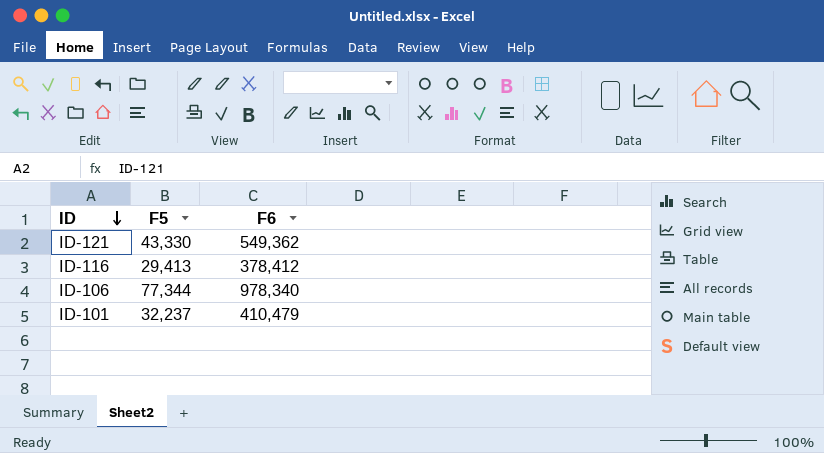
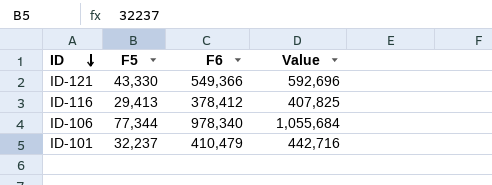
column Value | formula: none -> [F5] + [F6]
ID-121 | F6: 549,362 -> 549,366

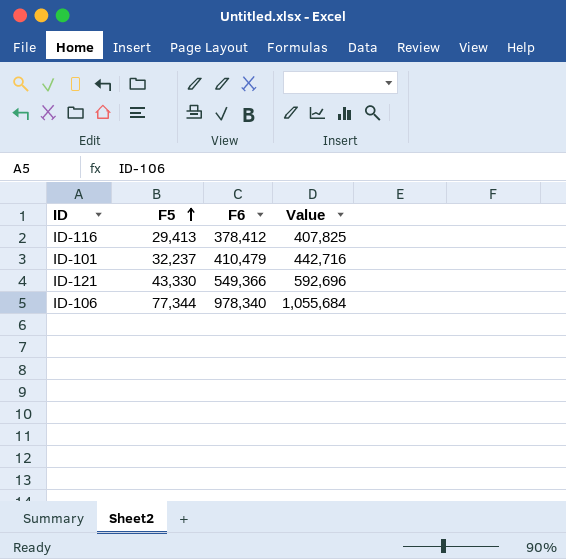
row order: ID descending -> F5 ascending

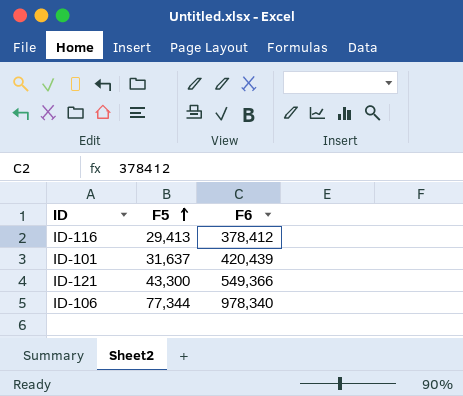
column Value | formula: [F5] + [F6] -> none
ID-101 | F5: 32,237 -> 31,637
ID-101 | F6: 410,479 -> 420,439
ID-121 | F5: 43,330 -> 43,300

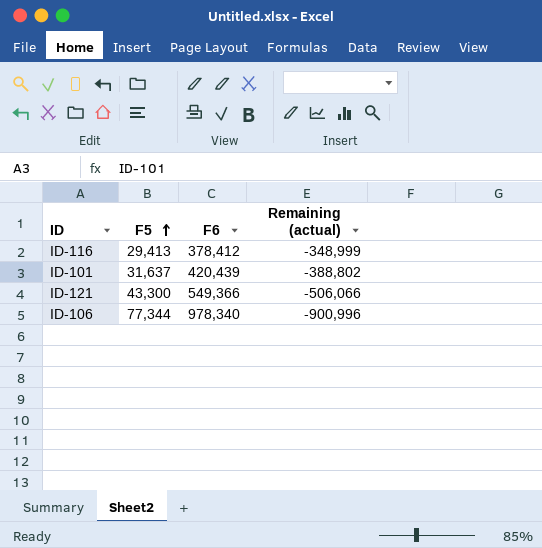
column Remaining (actual) | formula: none -> [F5] - [F6]

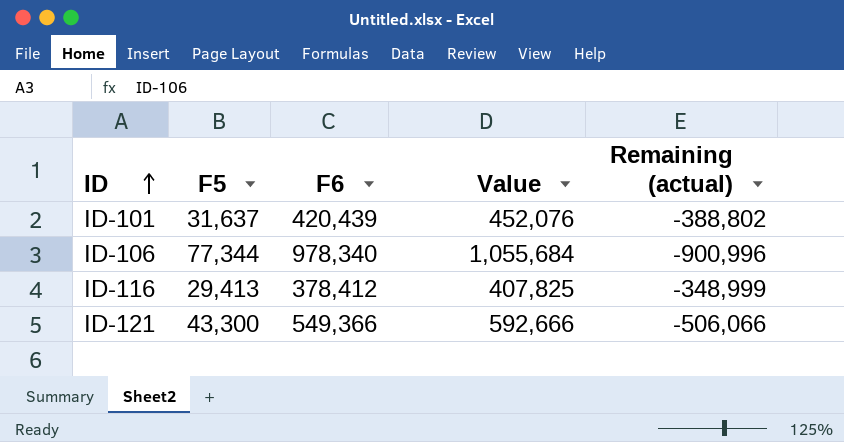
row order: F5 ascending -> ID ascending
column Value | formula: none -> [F5] + [F6]

